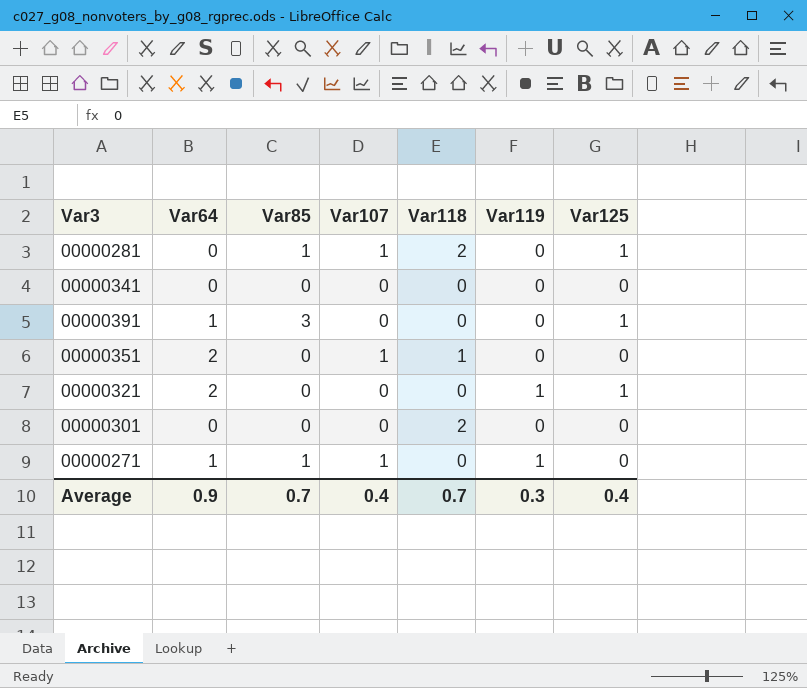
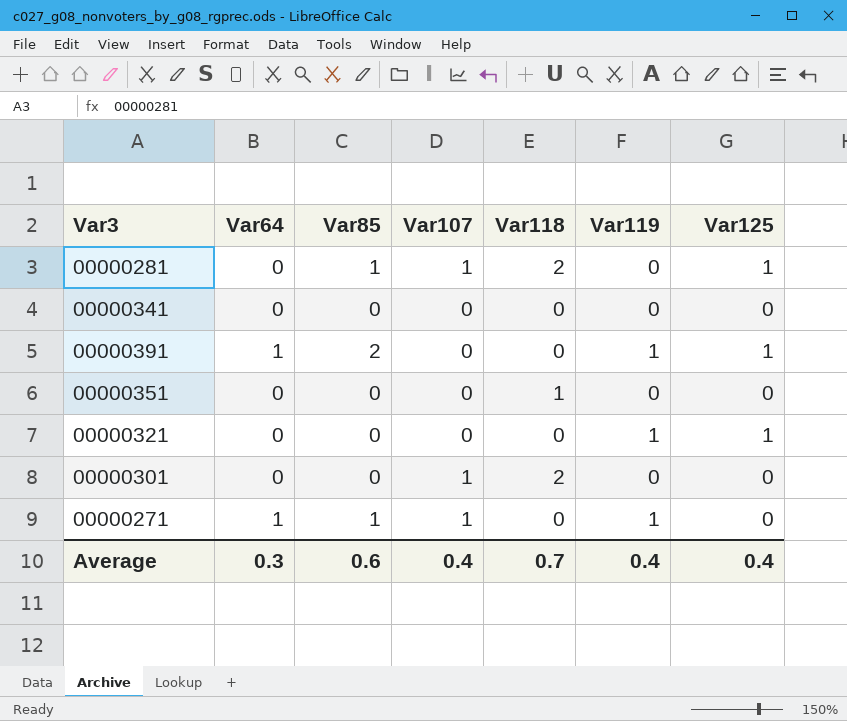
00000391 | Var85: 3 -> 2
00000391 | Var119: 0 -> 1
00000351 | Var64: 2 -> 0
00000351 | Var107: 1 -> 0
00000321 | Var64: 2 -> 0
00000301 | Var107: 0 -> 1
Average | Var64: 0.9 -> 0.3
Average | Var85: 0.7 -> 0.6
Average | Var119: 0.3 -> 0.4

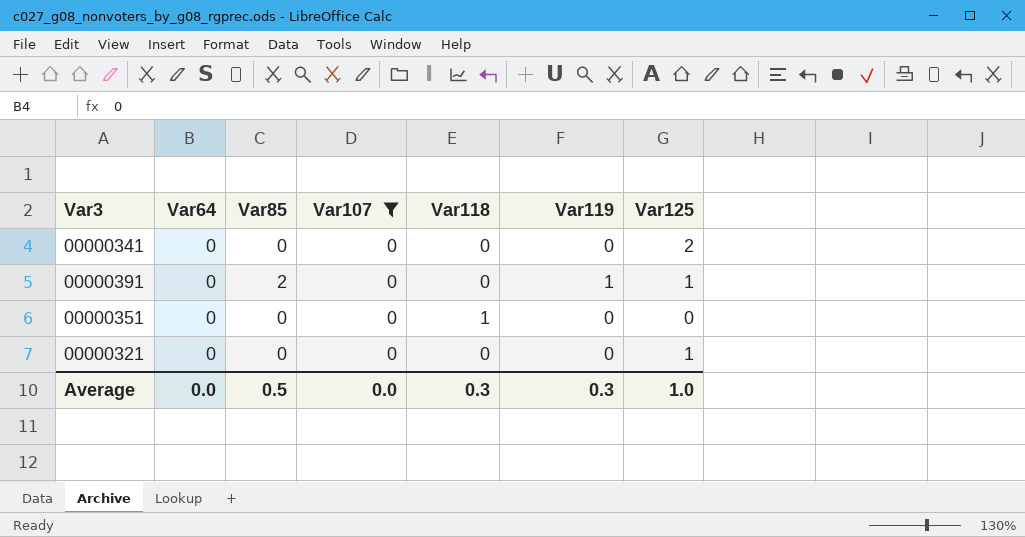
filter: none -> Var107 = 0
00000341 | Var125: 0 -> 2
00000391 | Var64: 1 -> 0
00000321 | Var119: 1 -> 0
Average | Var64: 0.3 -> 0.0
Average | Var85: 0.6 -> 0.5
Average | Var107: 0.4 -> 0.0
Average | Var118: 0.7 -> 0.3
Average | Var119: 0.4 -> 0.3
Average | Var125: 0.4 -> 1.0

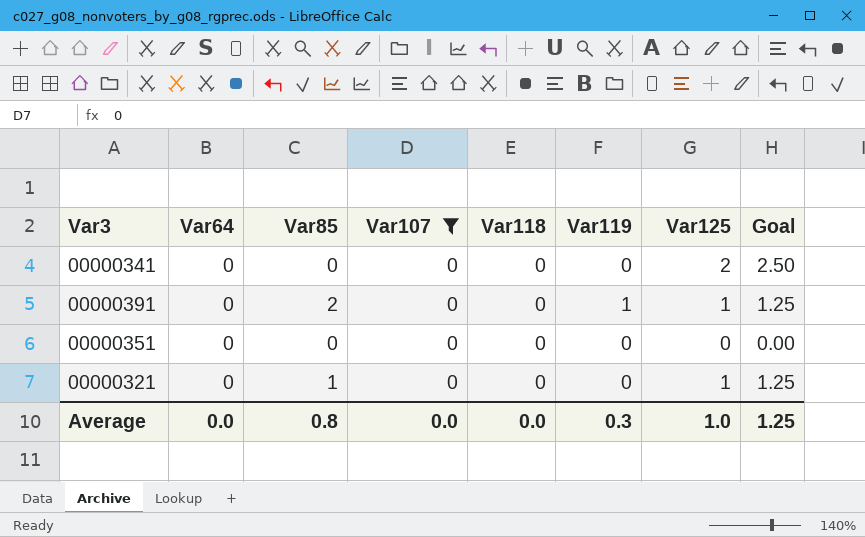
column Goal | formula: none -> [Var125] * 1.25
00000351 | Var118: 1 -> 0
00000321 | Var85: 0 -> 1
Average | Var85: 0.5 -> 0.8
Average | Var118: 0.3 -> 0.0

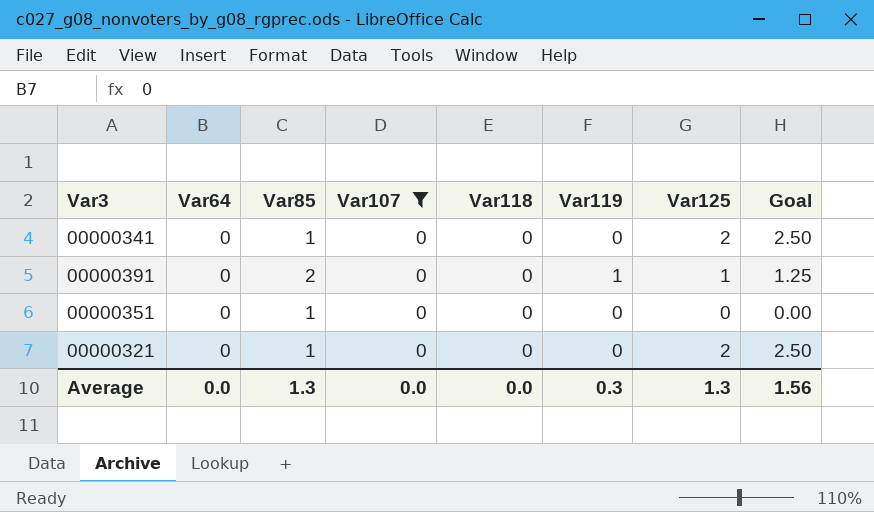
00000341 | Var85: 0 -> 1
00000351 | Var85: 0 -> 1
00000321 | Var125: 1 -> 2
00000321 | Goal: 1.25 -> 2.50
Average | Var85: 0.8 -> 1.3
Average | Var125: 1.0 -> 1.3
Average | Goal: 1.25 -> 1.56

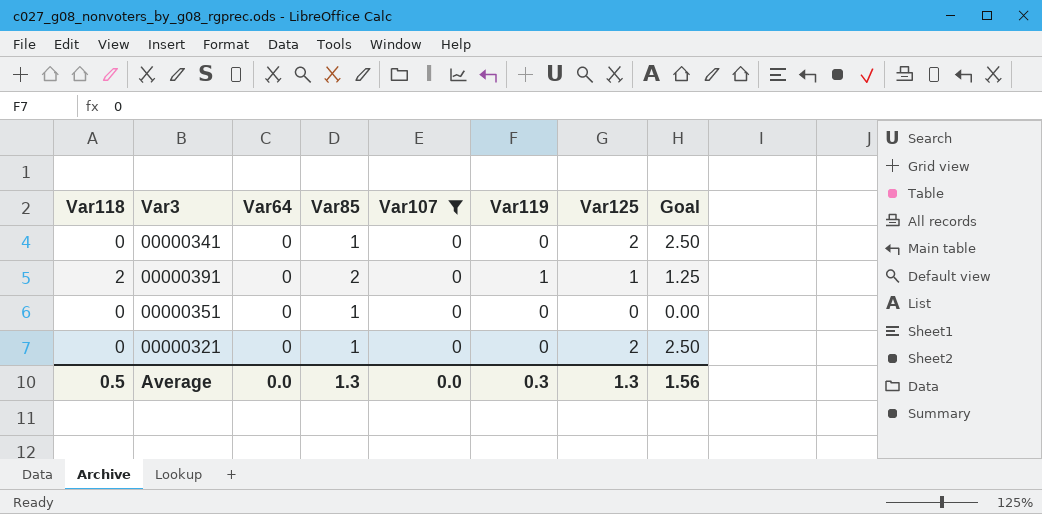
column Var118 | position: 5 -> 1
00000391 | Var118: 0 -> 2
Average | Var118: 0.0 -> 0.5

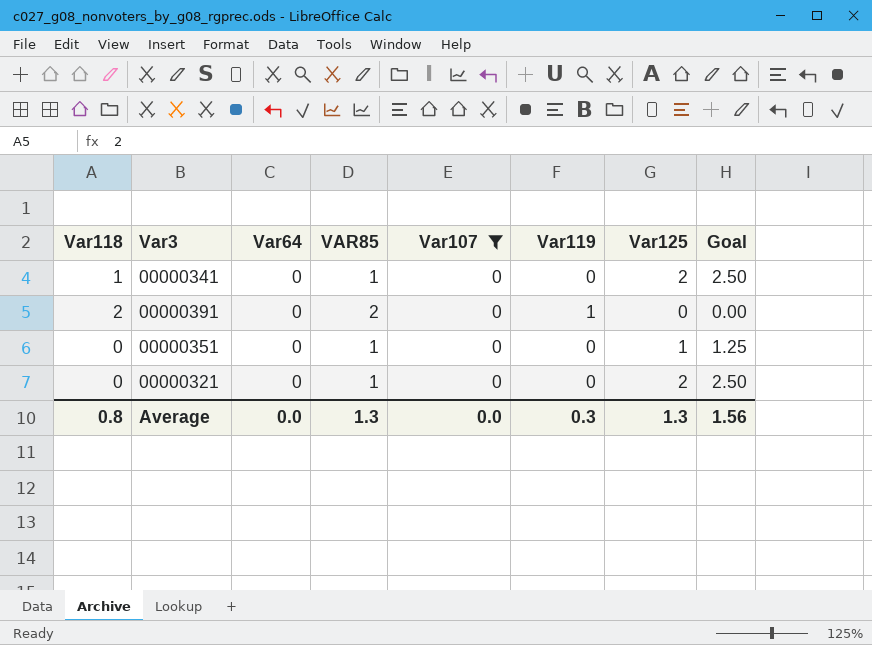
column name: Var85 -> VAR85
00000341 | Var118: 0 -> 1
00000391 | Var125: 1 -> 0
00000391 | Goal: 1.25 -> 0.00
00000351 | Var125: 0 -> 1
00000351 | Goal: 0.00 -> 1.25
Average | Var118: 0.5 -> 0.8

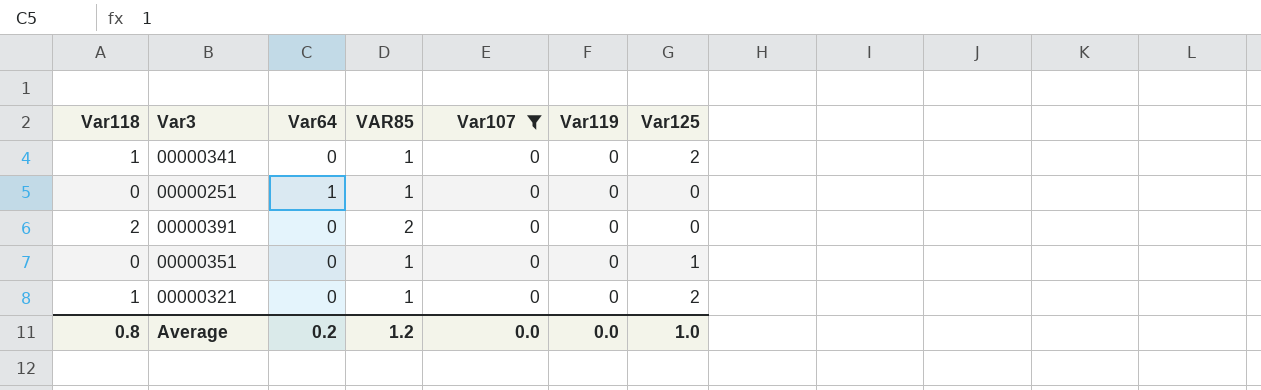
column Goal | formula: [Var125] * 1.25 -> none
row 00000251: none -> 0 | 1 | 1 | 0 | 0 | 0
00000391 | Var119: 1 -> 0
00000321 | Var118: 0 -> 1
Average | Var64: 0.0 -> 0.2
Average | VAR85: 1.3 -> 1.2
Average | Var119: 0.3 -> 0.0
Average | Var125: 1.3 -> 1.0

